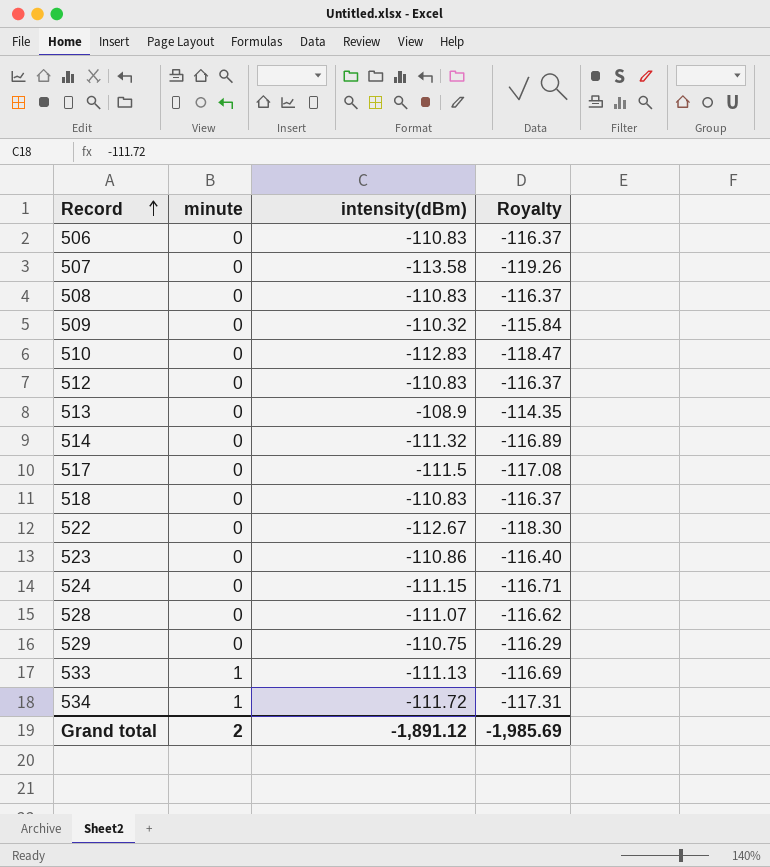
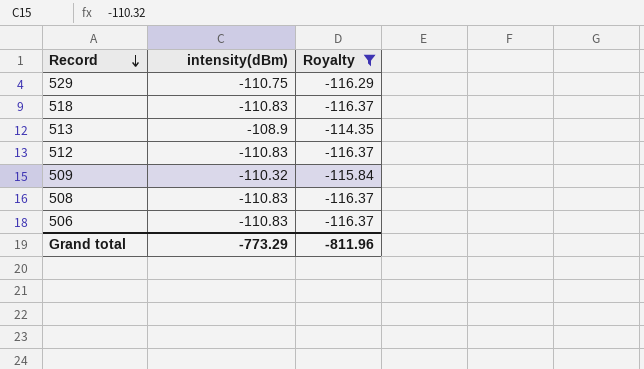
filter: none -> Royalty >= -116.37
row order: Record ascending -> Record descending
column minute | position: 2 -> none
Grand total | intensity(dBm): -1,891.12 -> -773.29
Grand total | Royalty: -1,985.69 -> -811.96

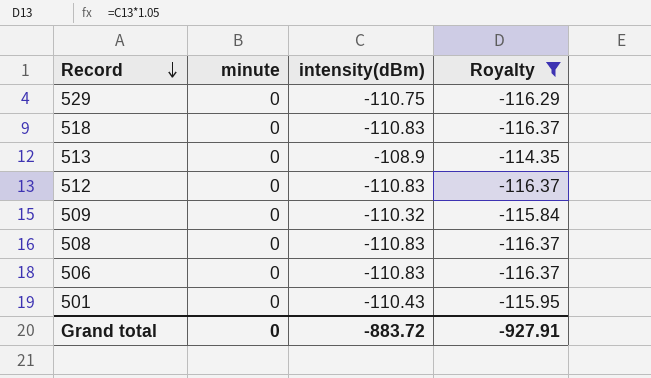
column minute | position: none -> 2
row 501: none -> 0 | -110.43 | -115.95
Grand total | intensity(dBm): -773.29 -> -883.72
Grand total | Royalty: -811.96 -> -927.91

